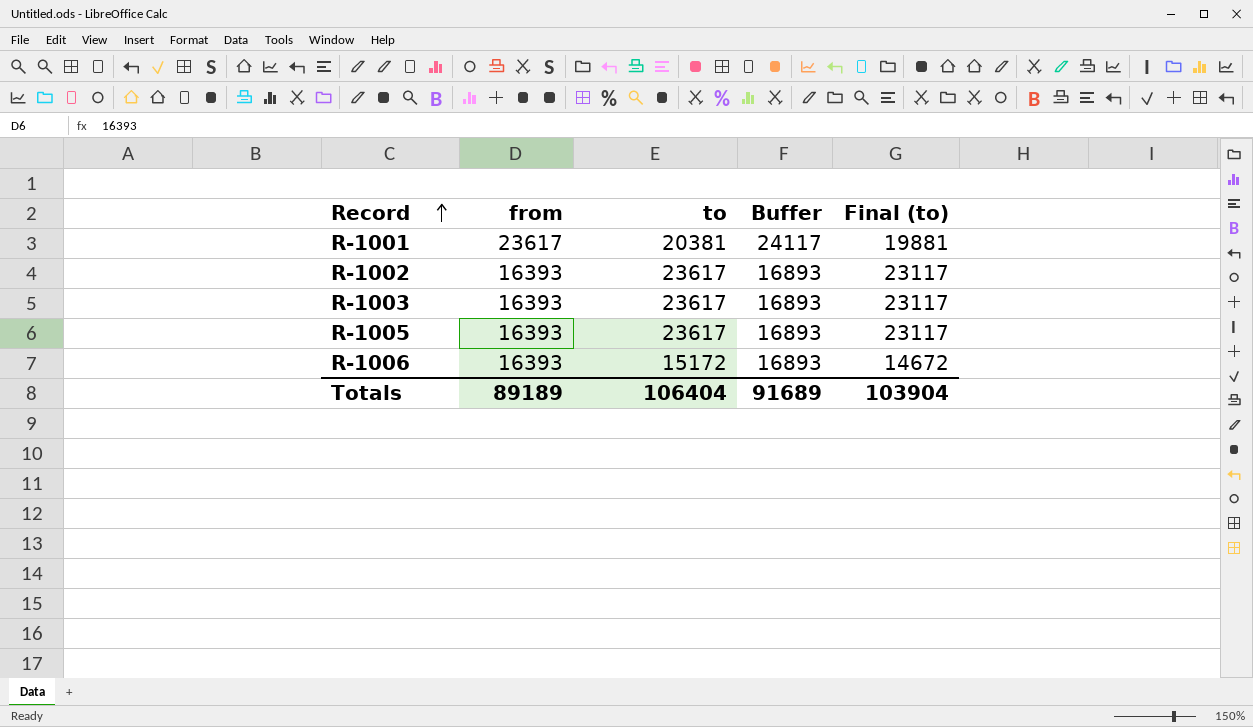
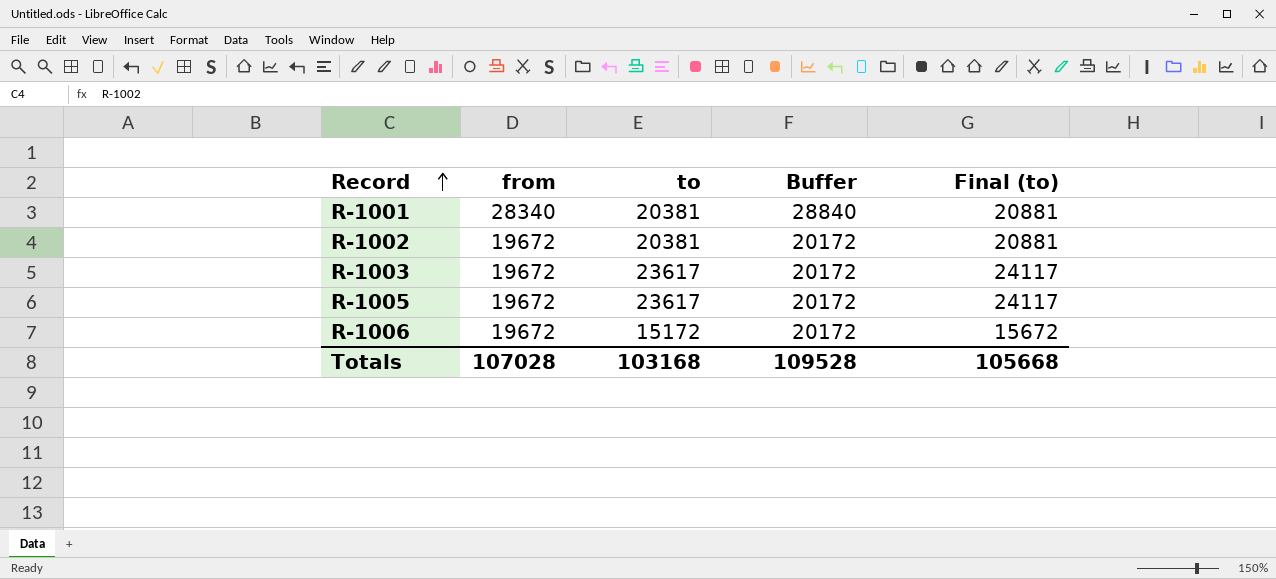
column Final (to) | formula: [to] - 500 -> [to] + 500
R-1001 | from: 23617 -> 28340
R-1001 | Buffer: 24117 -> 28840
R-1002 | from: 16393 -> 19672
R-1002 | to: 23617 -> 20381
R-1002 | Buffer: 16893 -> 20172
R-1003 | from: 16393 -> 19672
R-1003 | Buffer: 16893 -> 20172
R-1005 | from: 16393 -> 19672
R-1005 | Buffer: 16893 -> 20172
R-1006 | from: 16393 -> 19672
R-1006 | Buffer: 16893 -> 20172
Totals | from: 89189 -> 107028
Totals | to: 106404 -> 103168
Totals | Buffer: 91689 -> 109528
Totals | Final (to): 103904 -> 105668

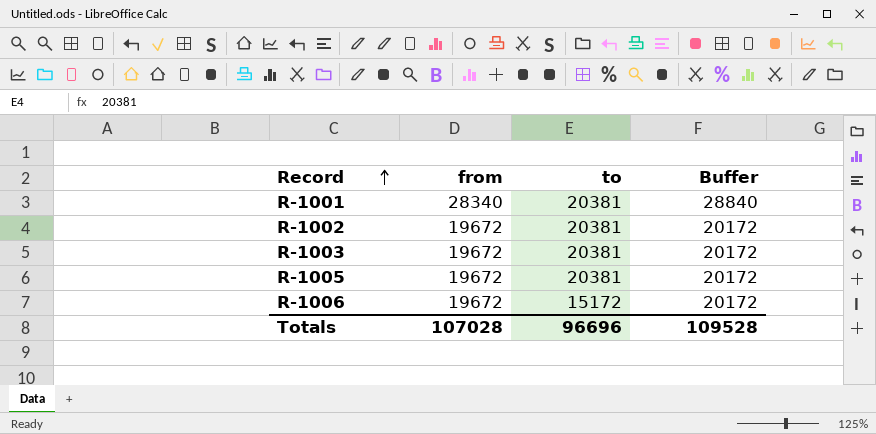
column Final (to) | formula: [to] + 500 -> none
R-1003 | to: 23617 -> 20381
R-1005 | to: 23617 -> 20381
Totals | to: 103168 -> 96696

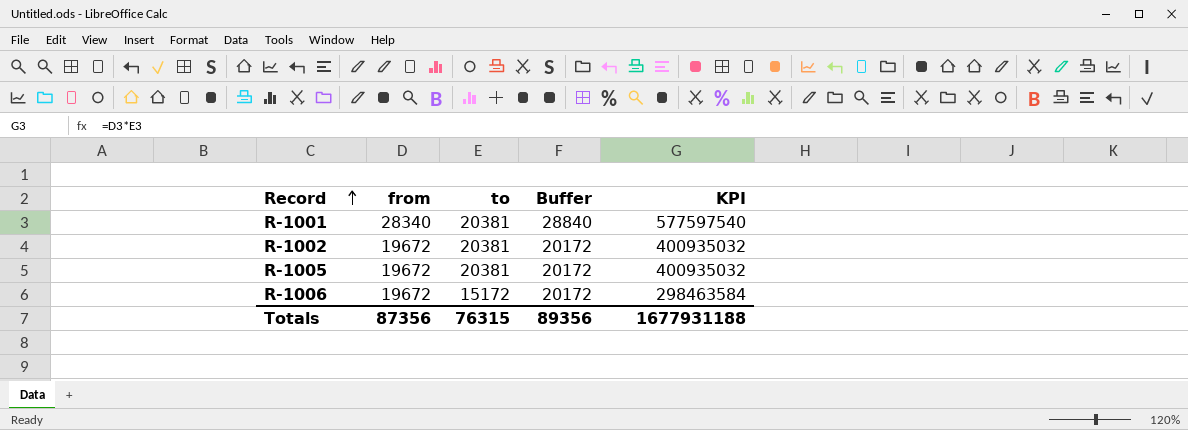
column KPI | formula: none -> [from] * [to]
row R-1003: 19672 | 20381 | 20172 -> none
Totals | from: 107028 -> 87356
Totals | to: 96696 -> 76315
Totals | Buffer: 109528 -> 89356

